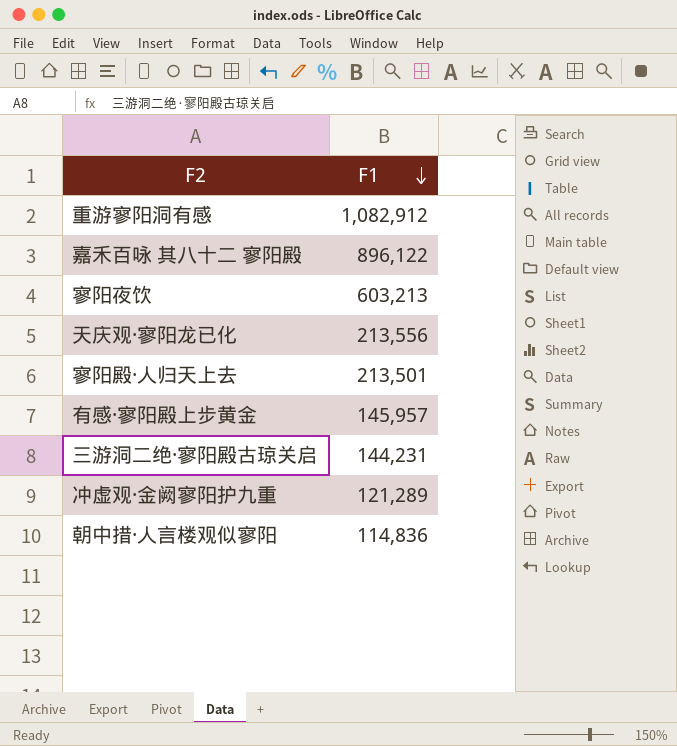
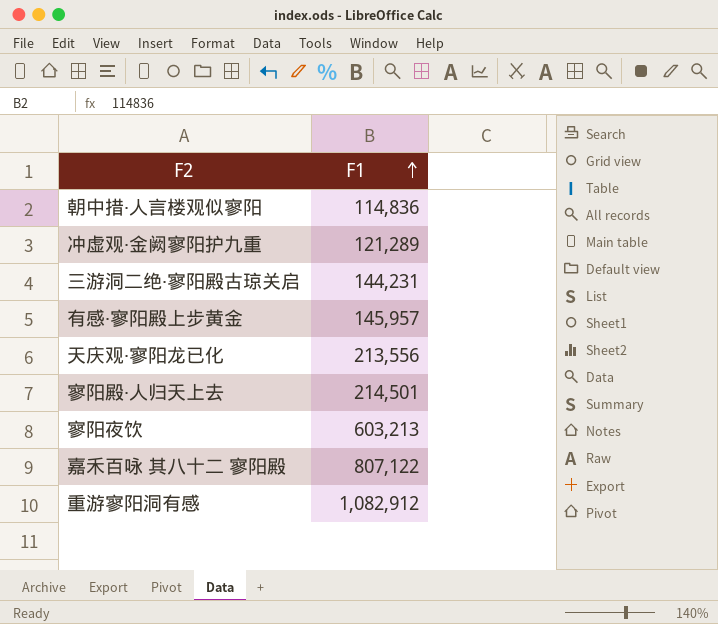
row order: F1 descending -> F1 ascending
寥阳殿·人归天上去 | F1: 213,501 -> 214,501
嘉禾百咏 其八十二 寥阳殿 | F1: 896,122 -> 807,122

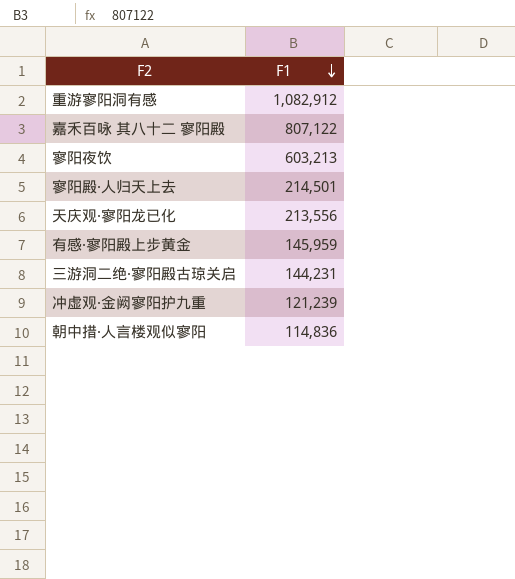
row order: F1 ascending -> F1 descending
有感·寥阳殿上步黄金 | F1: 145,957 -> 145,959
冲虚观·金阙寥阳护九重 | F1: 121,289 -> 121,239

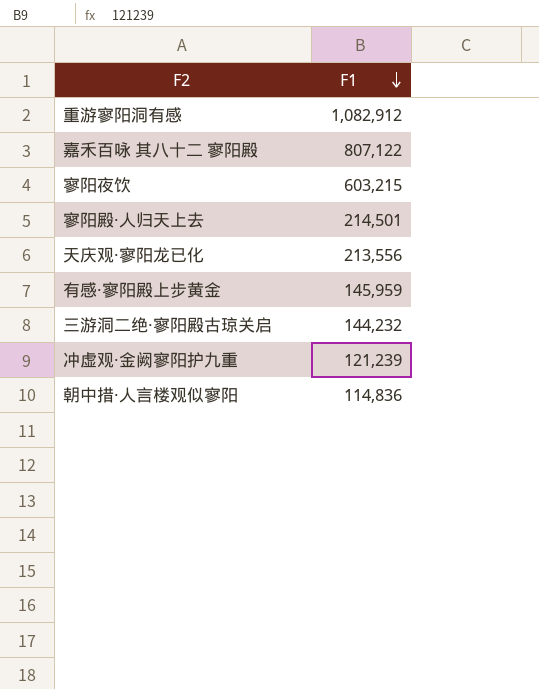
寥阳夜饮 | F1: 603,213 -> 603,215
三游洞二绝·寥阳殿古琼关启 | F1: 144,231 -> 144,232

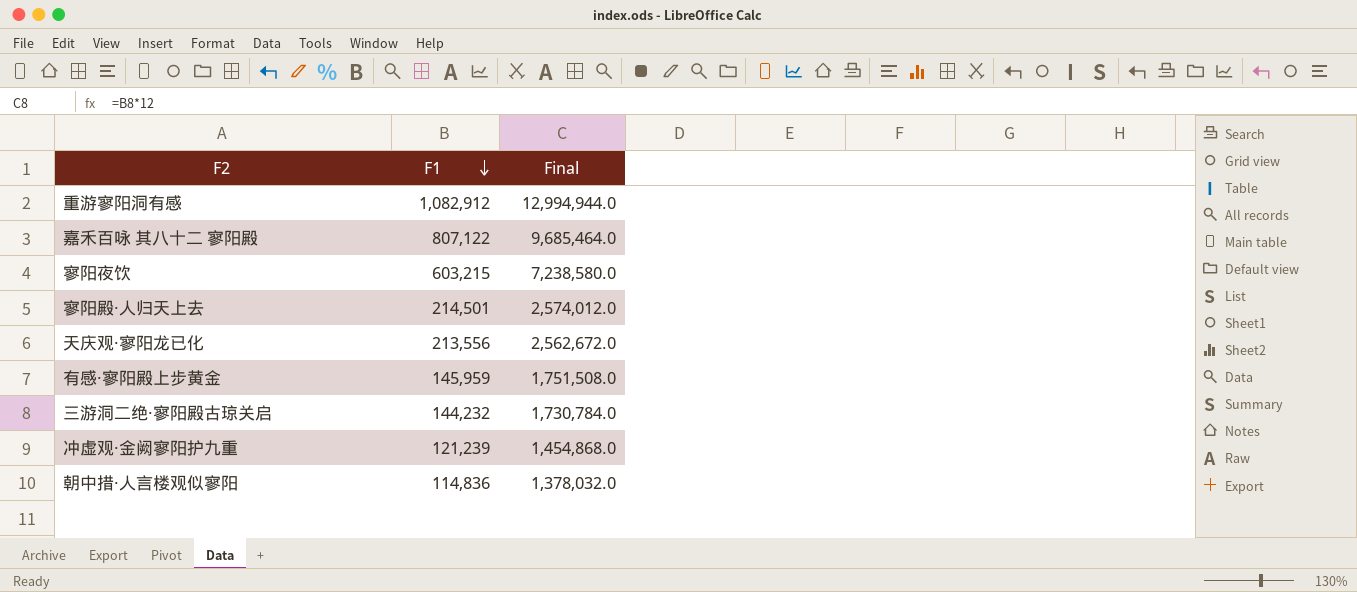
column Final | formula: none -> [F1] * 12

